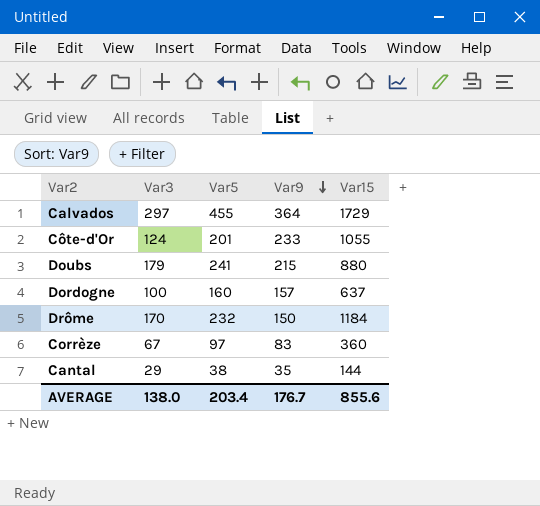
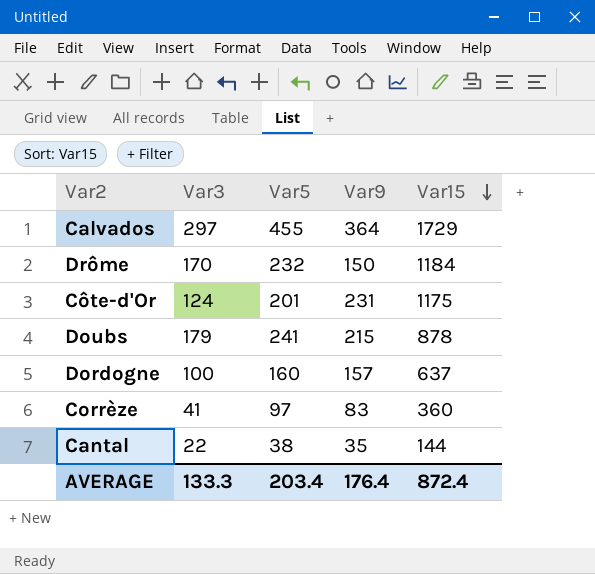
row order: Var9 descending -> Var15 descending
Côte-d'Or | Var9: 233 -> 231
Côte-d'Or | Var15: 1055 -> 1175
Doubs | Var15: 880 -> 878
Corrèze | Var3: 67 -> 41
Cantal | Var3: 29 -> 22
AVERAGE | Var3: 138.0 -> 133.3
AVERAGE | Var9: 176.7 -> 176.4
AVERAGE | Var15: 855.6 -> 872.4

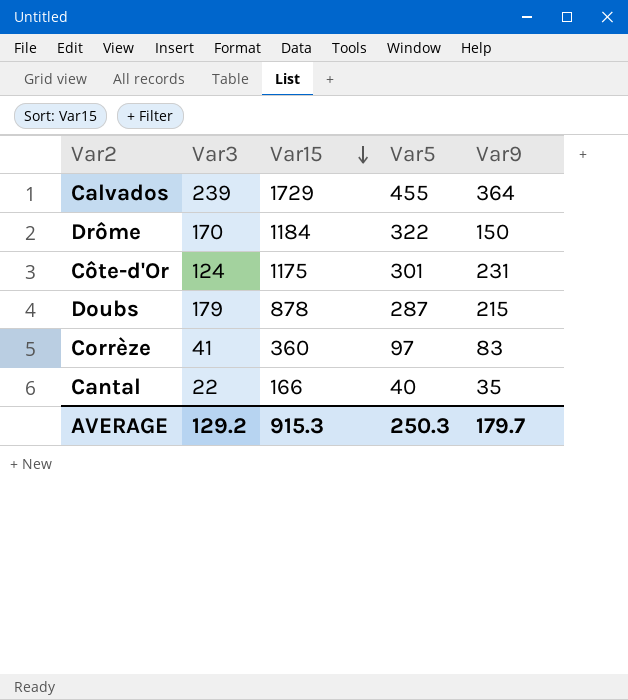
column Var15 | position: 5 -> 3
row Dordogne: 100 | 160 | 157 | 637 -> none
Calvados | Var3: 297 -> 239
Drôme | Var5: 232 -> 322
Côte-d'Or | Var5: 201 -> 301
Doubs | Var5: 241 -> 287
Cantal | Var15: 144 -> 166
Cantal | Var5: 38 -> 40
AVERAGE | Var3: 133.3 -> 129.2
AVERAGE | Var15: 872.4 -> 915.3
AVERAGE | Var5: 203.4 -> 250.3
AVERAGE | Var9: 176.4 -> 179.7

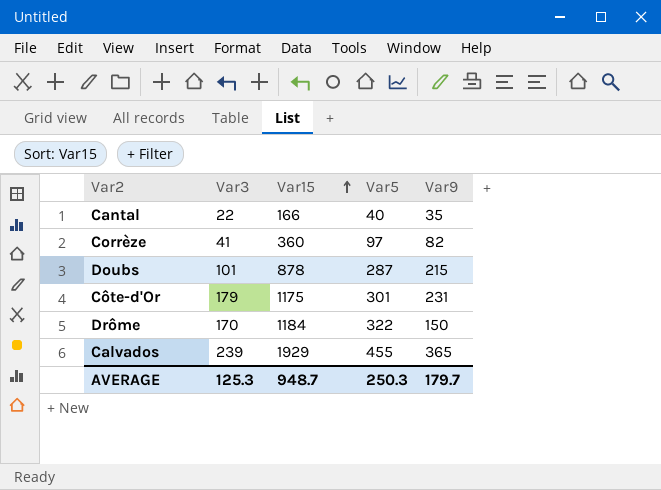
row order: Var15 descending -> Var15 ascending
Corrèze | Var9: 83 -> 82
Doubs | Var3: 179 -> 101
Côte-d'Or | Var3: 124 -> 179
Calvados | Var15: 1729 -> 1929
Calvados | Var9: 364 -> 365
AVERAGE | Var3: 129.2 -> 125.3
AVERAGE | Var15: 915.3 -> 948.7

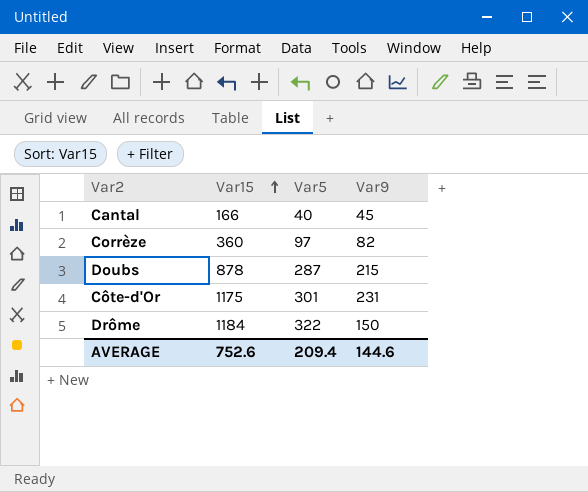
column Var3 | position: 2 -> none
row Calvados: 239 | 1929 | 455 | 365 -> none
Cantal | Var9: 35 -> 45
AVERAGE | Var15: 948.7 -> 752.6
AVERAGE | Var5: 250.3 -> 209.4
AVERAGE | Var9: 179.7 -> 144.6

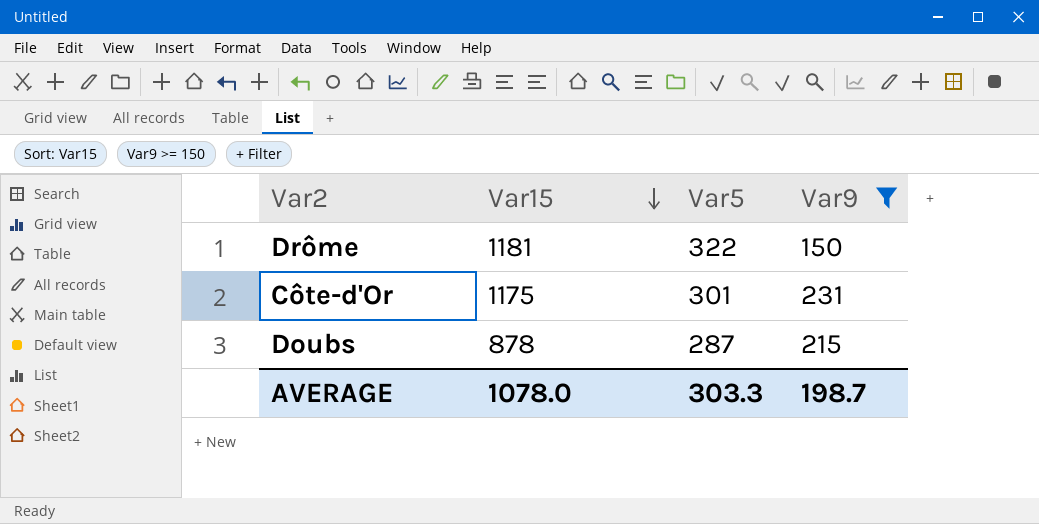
filter: none -> Var9 >= 150
row order: Var15 ascending -> Var15 descending
Drôme | Var15: 1184 -> 1181
AVERAGE | Var15: 752.6 -> 1078.0
AVERAGE | Var5: 209.4 -> 303.3
AVERAGE | Var9: 144.6 -> 198.7

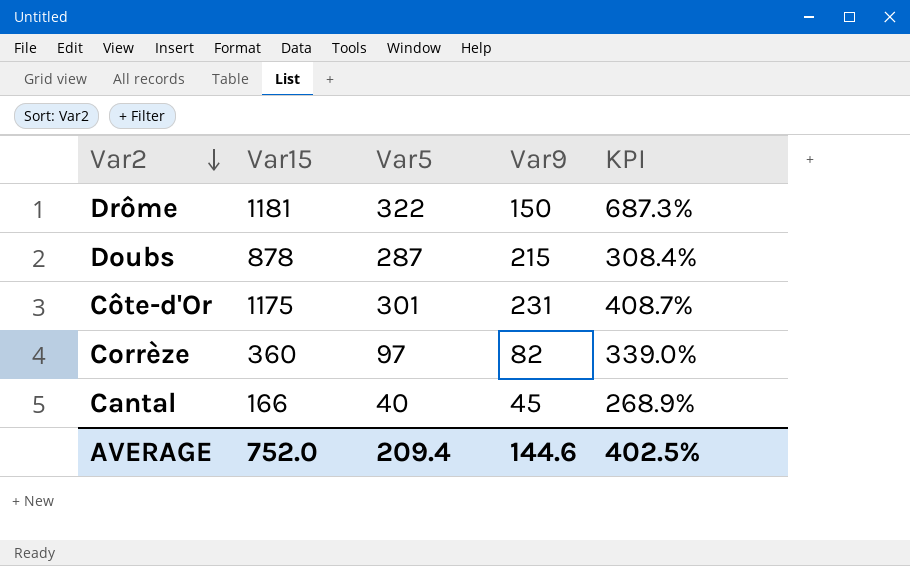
filter: Var9 >= 150 -> none
row order: Var15 descending -> Var2 descending
column KPI | formula: none -> ([Var15] - [Var9]) / [Var9]
AVERAGE | Var15: 1078.0 -> 752.0
AVERAGE | Var5: 303.3 -> 209.4
AVERAGE | Var9: 198.7 -> 144.6

